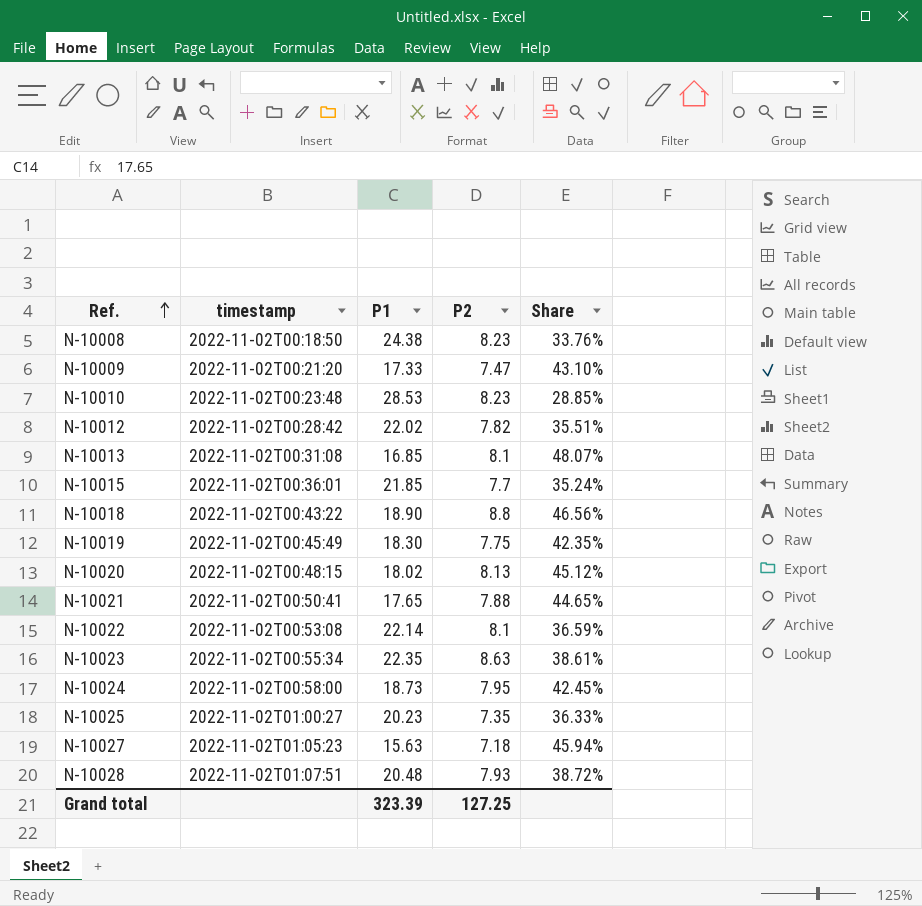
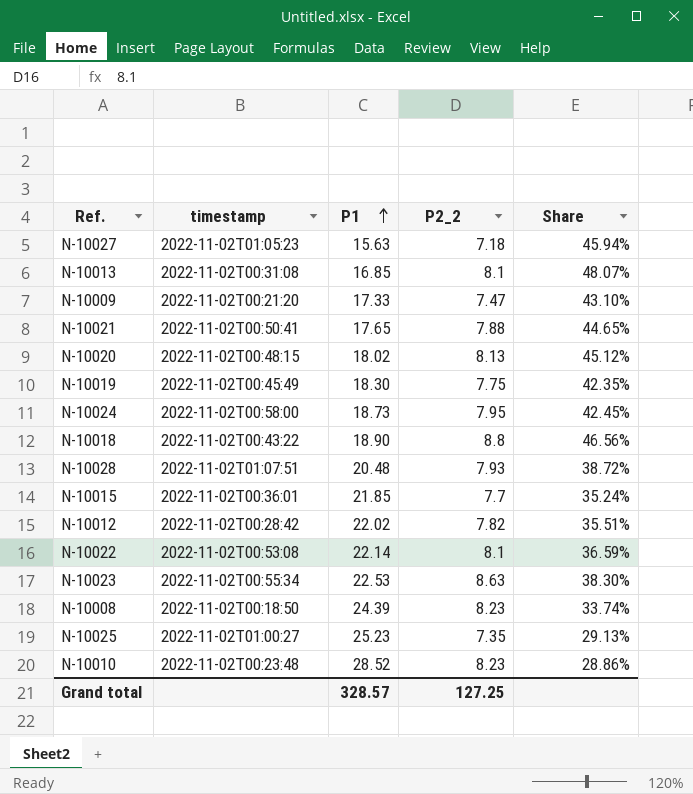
row order: Ref. ascending -> P1 ascending
column name: P2 -> P2_2
N-10023 | P1: 22.35 -> 22.53
N-10023 | Share: 38.61% -> 38.30%
N-10008 | P1: 24.38 -> 24.39
N-10008 | Share: 33.76% -> 33.74%
N-10025 | P1: 20.23 -> 25.23
N-10025 | Share: 36.33% -> 29.13%
N-10010 | P1: 28.53 -> 28.52
N-10010 | Share: 28.85% -> 28.86%
Grand total | P1: 323.39 -> 328.57

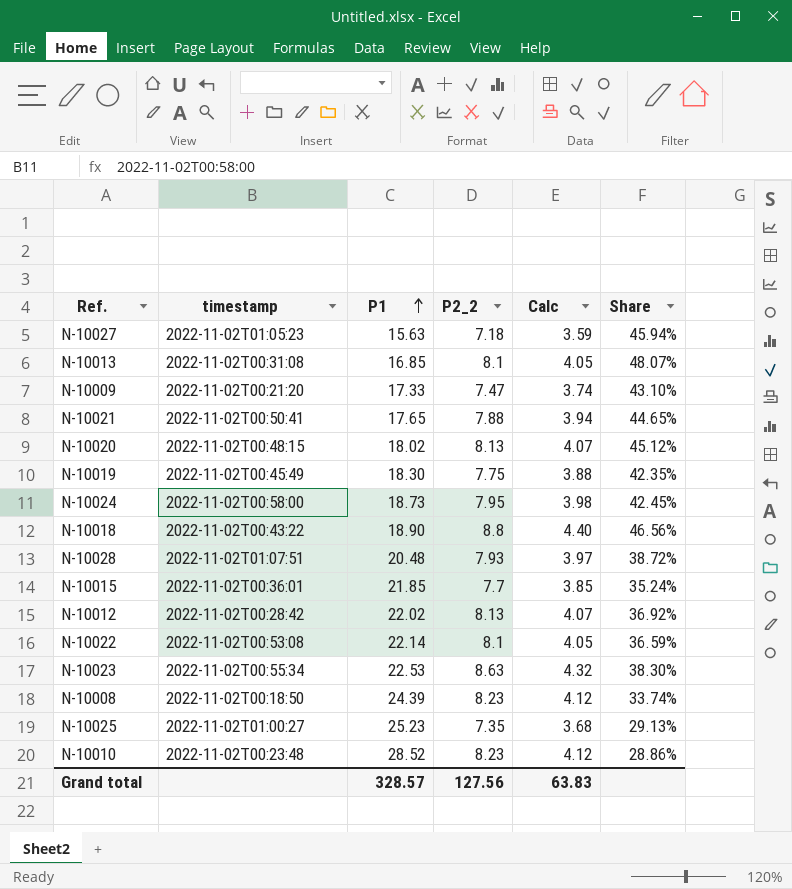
column Calc | formula: none -> [P2_2] * 0.5
N-10012 | P2_2: 7.82 -> 8.13
N-10012 | Share: 35.51% -> 36.92%
Grand total | P2_2: 127.25 -> 127.56

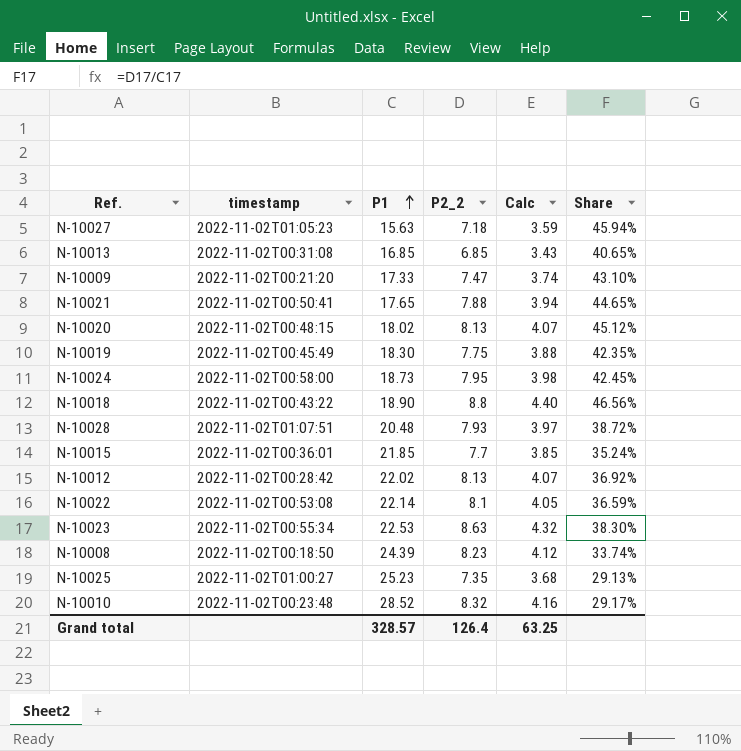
N-10013 | P2_2: 8.1 -> 6.85
N-10013 | Calc: 4.05 -> 3.43
N-10013 | Share: 48.07% -> 40.65%
N-10010 | P2_2: 8.23 -> 8.32
N-10010 | Calc: 4.12 -> 4.16
N-10010 | Share: 28.86% -> 29.17%
Grand total | P2_2: 127.56 -> 126.4
Grand total | Calc: 63.83 -> 63.25

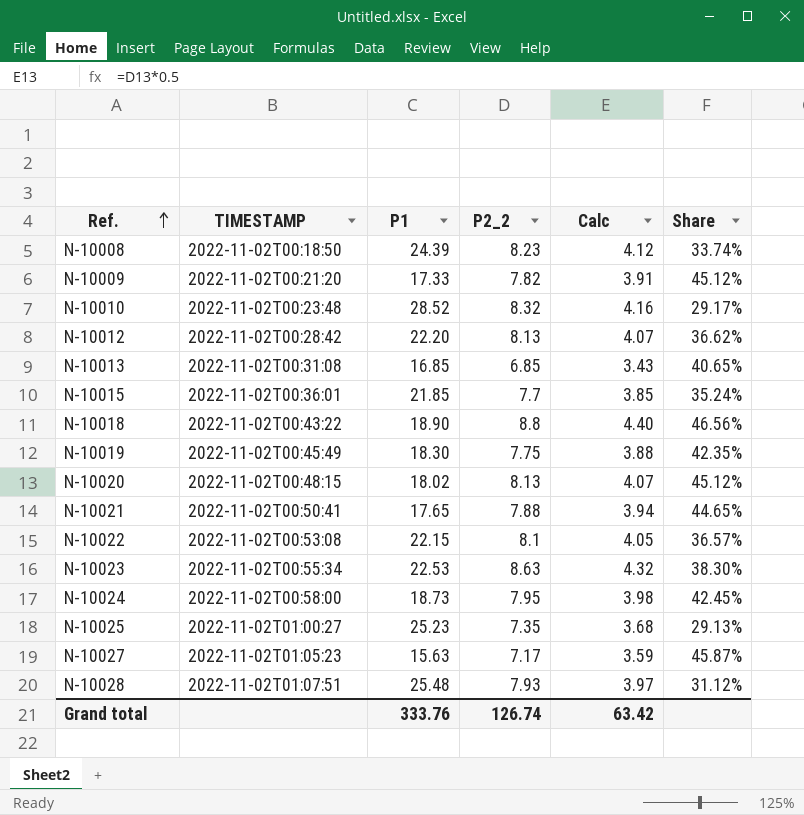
row order: P1 ascending -> Ref. ascending
column name: timestamp -> TIMESTAMP
N-10009 | P2_2: 7.47 -> 7.82
N-10009 | Calc: 3.74 -> 3.91
N-10009 | Share: 43.10% -> 45.12%
N-10012 | P1: 22.02 -> 22.20
N-10012 | Share: 36.92% -> 36.62%
N-10022 | P1: 22.14 -> 22.15
N-10022 | Share: 36.59% -> 36.57%
N-10027 | P2_2: 7.18 -> 7.17
N-10027 | Share: 45.94% -> 45.87%
N-10028 | P1: 20.48 -> 25.48
N-10028 | Share: 38.72% -> 31.12%
Grand total | P1: 328.57 -> 333.76
Grand total | P2_2: 126.4 -> 126.74
Grand total | Calc: 63.25 -> 63.42

